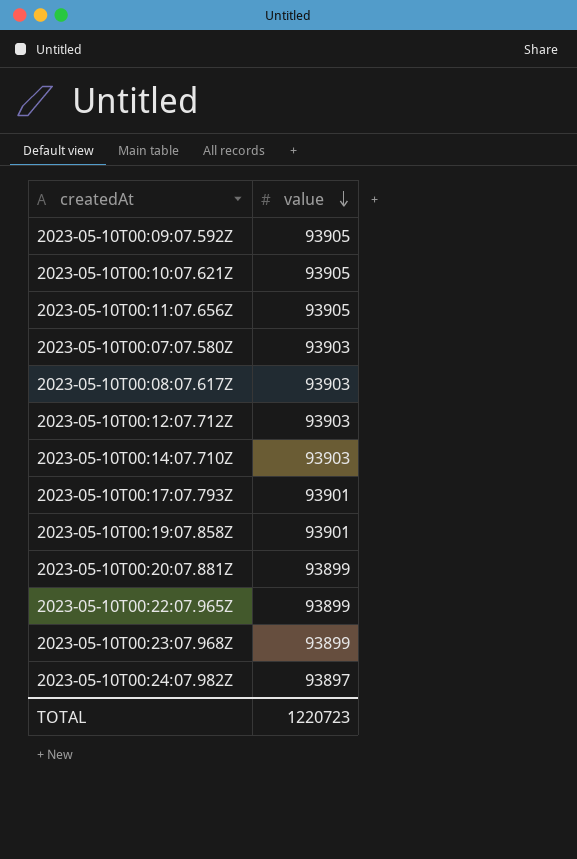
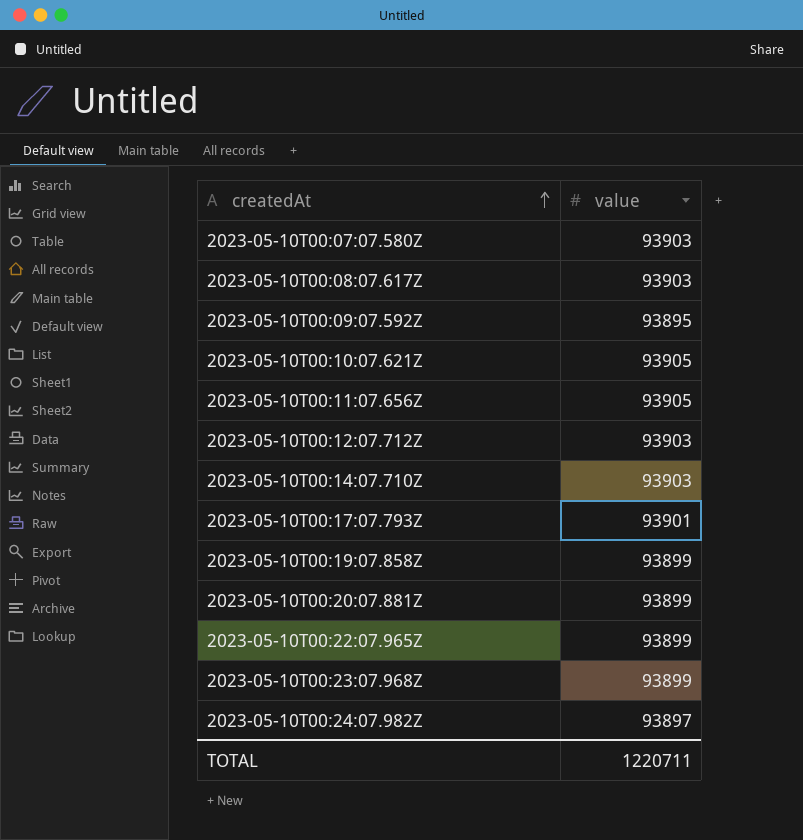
row order: value descending -> createdAt ascending
2023-05-10T00:09:07.592Z | value: 93905 -> 93895
2023-05-10T00:19:07.858Z | value: 93901 -> 93899
TOTAL | value: 1220723 -> 1220711

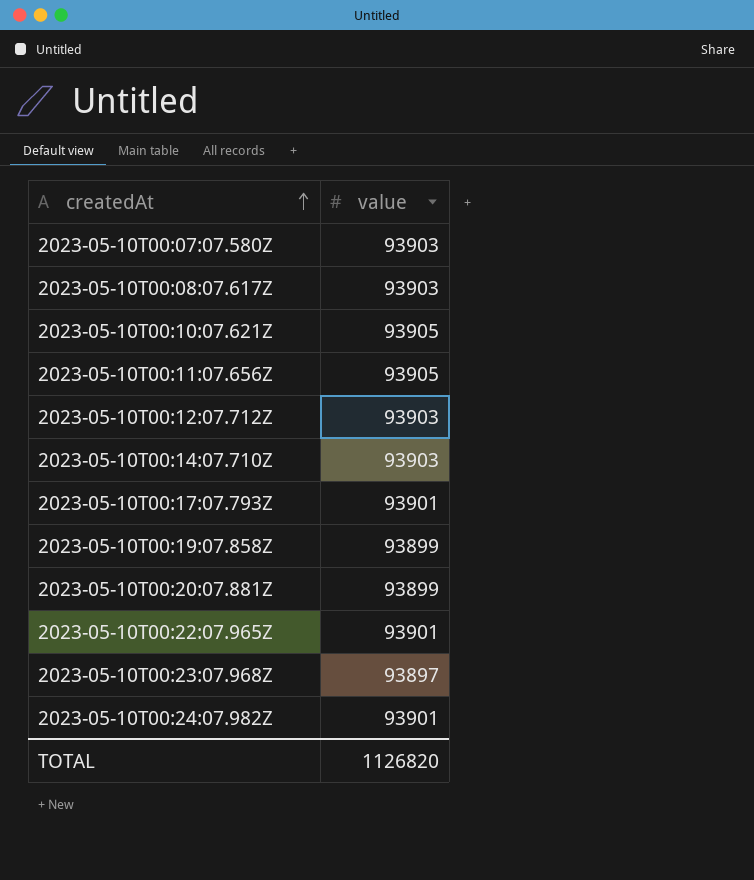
row 2023-05-10T00:09:07.592Z: 93895 -> none
2023-05-10T00:22:07.965Z | value: 93899 -> 93901
2023-05-10T00:23:07.968Z | value: 93899 -> 93897
2023-05-10T00:24:07.982Z | value: 93897 -> 93901
TOTAL | value: 1220711 -> 1126820

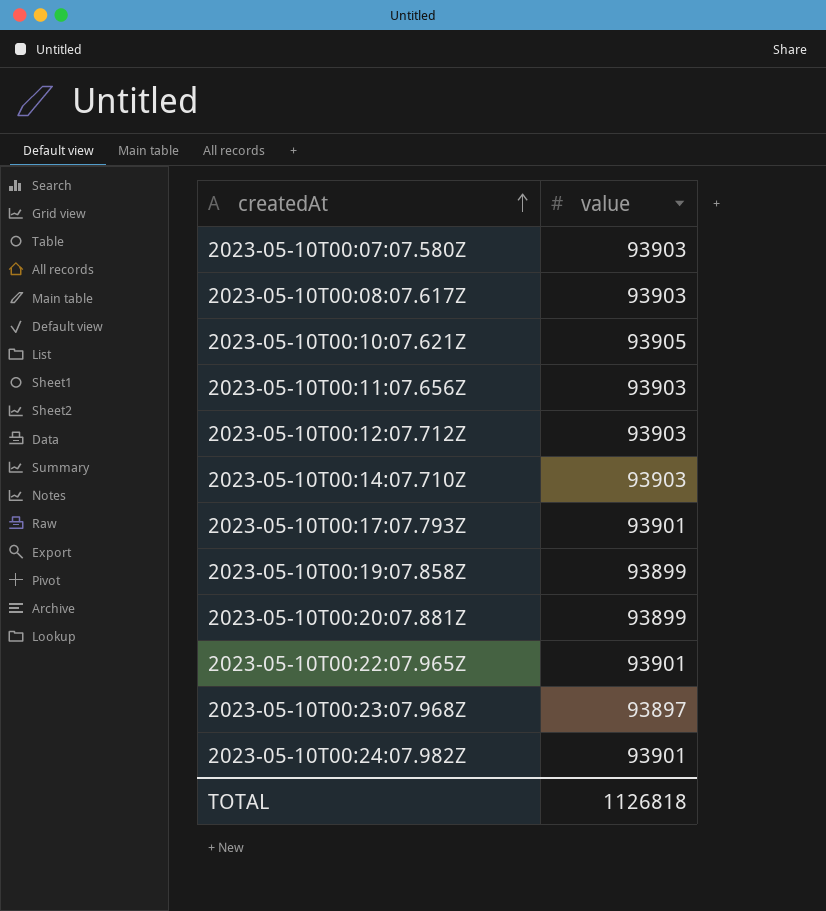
2023-05-10T00:11:07.656Z | value: 93905 -> 93903
TOTAL | value: 1126820 -> 1126818

